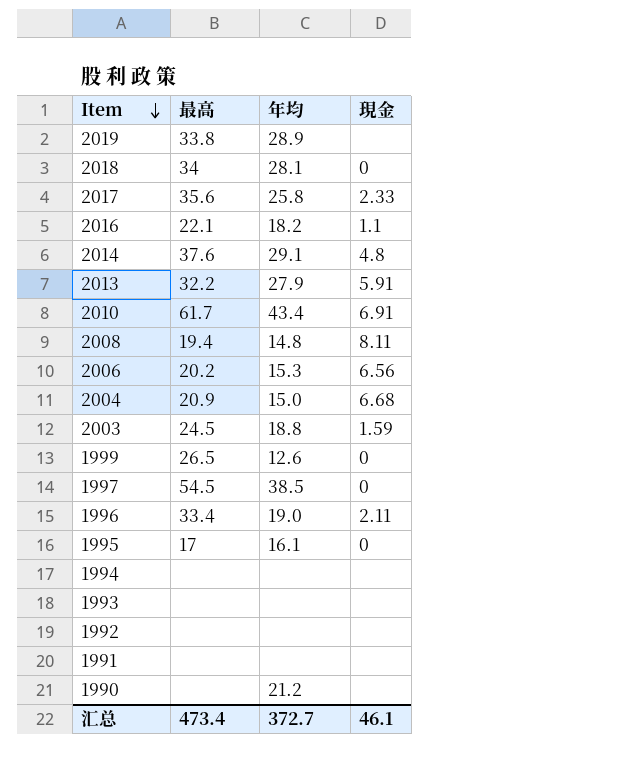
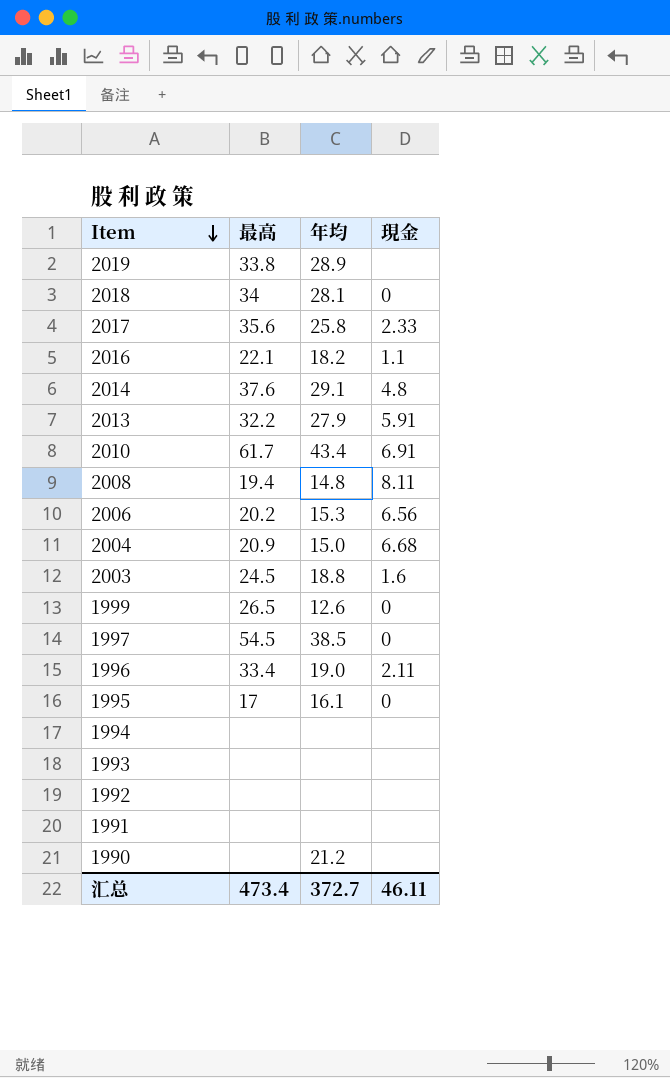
2003 | 現金: 1.59 -> 1.6
汇总 | 現金: 46.1 -> 46.11

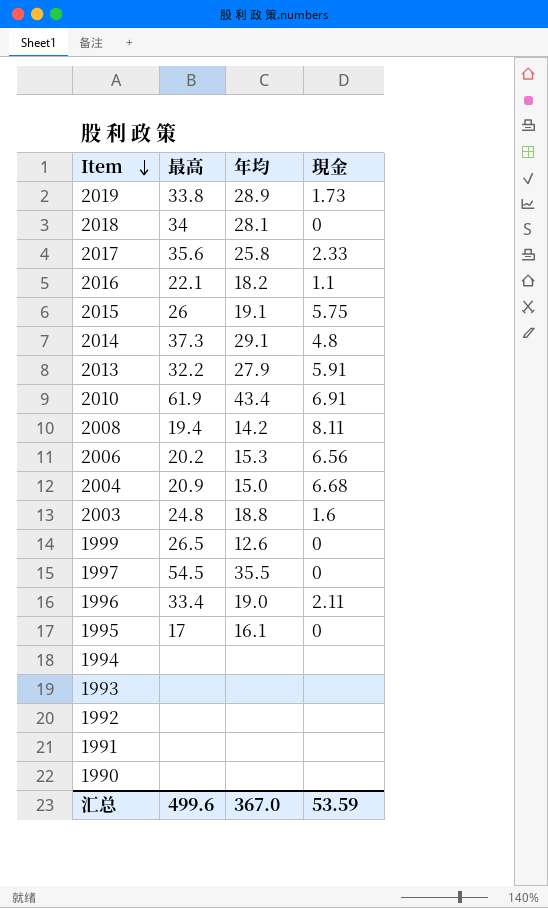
2019 | 現金: none -> 1.73
row 2015: none -> 26 | 19.1 | 5.75
2014 | 最高: 37.6 -> 37.3
2010 | 最高: 61.7 -> 61.9
2008 | 年均: 14.8 -> 14.2
2003 | 最高: 24.5 -> 24.8
1997 | 年均: 38.5 -> 35.5
1990 | 年均: 21.2 -> none
汇总 | 最高: 473.4 -> 499.6
汇总 | 年均: 372.7 -> 367.0
汇总 | 現金: 46.11 -> 53.59

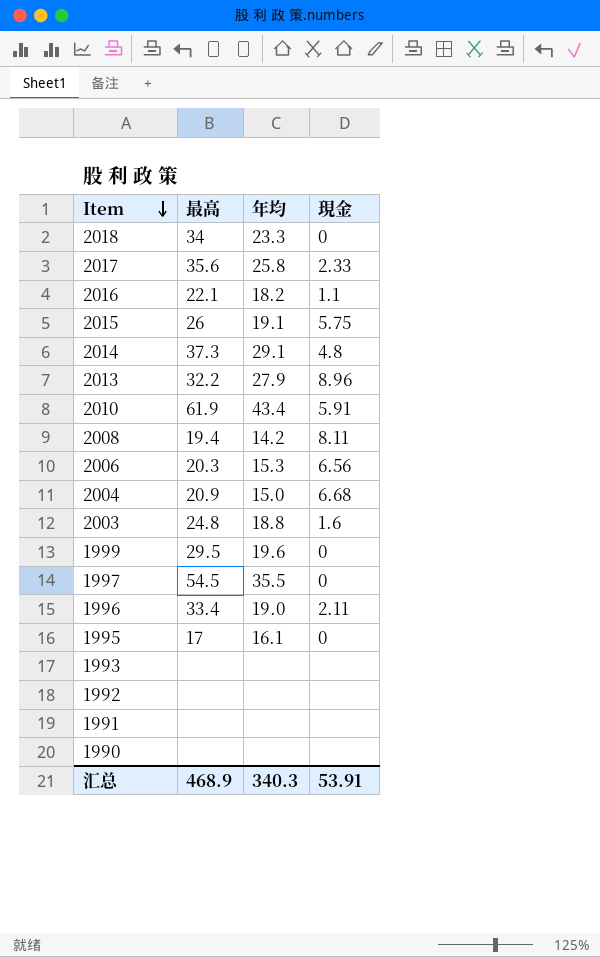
row 2019: 33.8 | 28.9 | 1.73 -> none
row 1994: none | none | none -> none
2018 | 年均: 28.1 -> 23.3
2013 | 現金: 5.91 -> 8.96
2010 | 現金: 6.91 -> 5.91
2006 | 最高: 20.2 -> 20.3
1999 | 最高: 26.5 -> 29.5
1999 | 年均: 12.6 -> 19.6
汇总 | 最高: 499.6 -> 468.9
汇总 | 年均: 367.0 -> 340.3
汇总 | 現金: 53.59 -> 53.91

